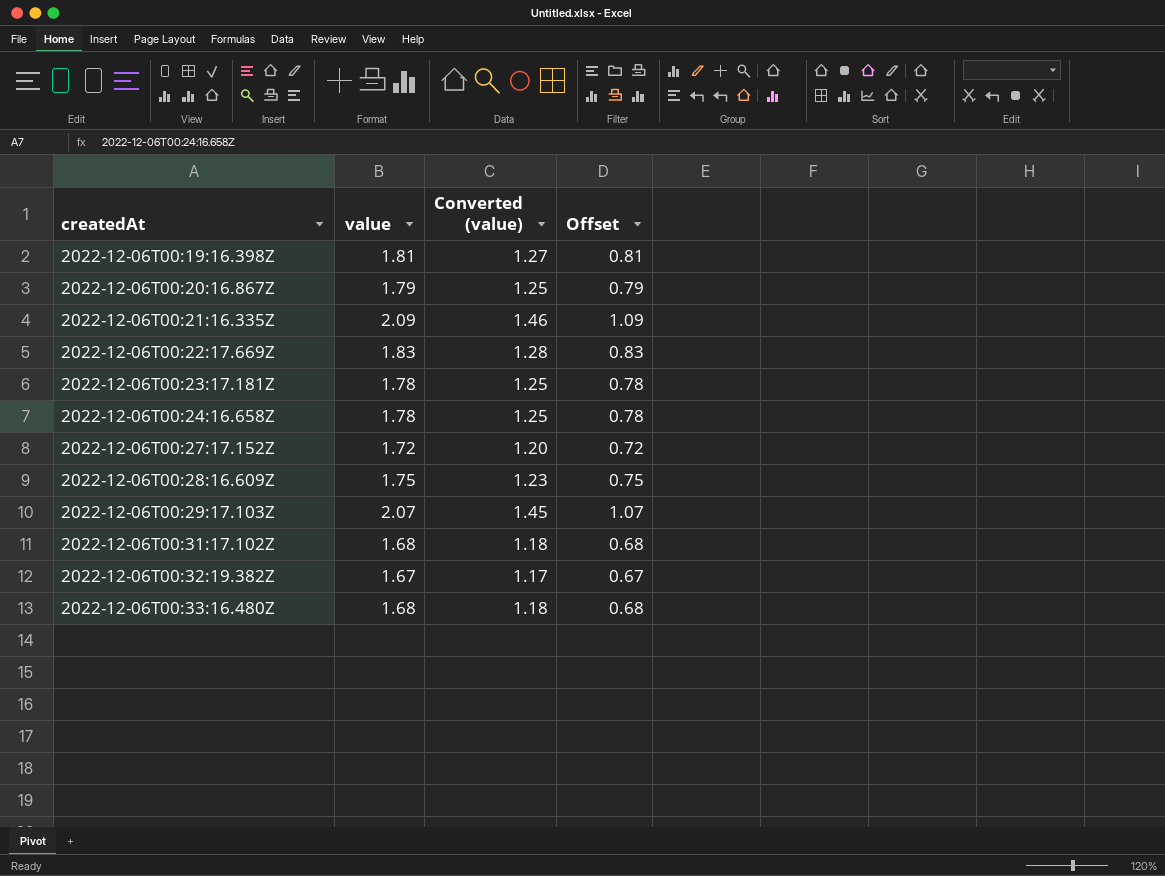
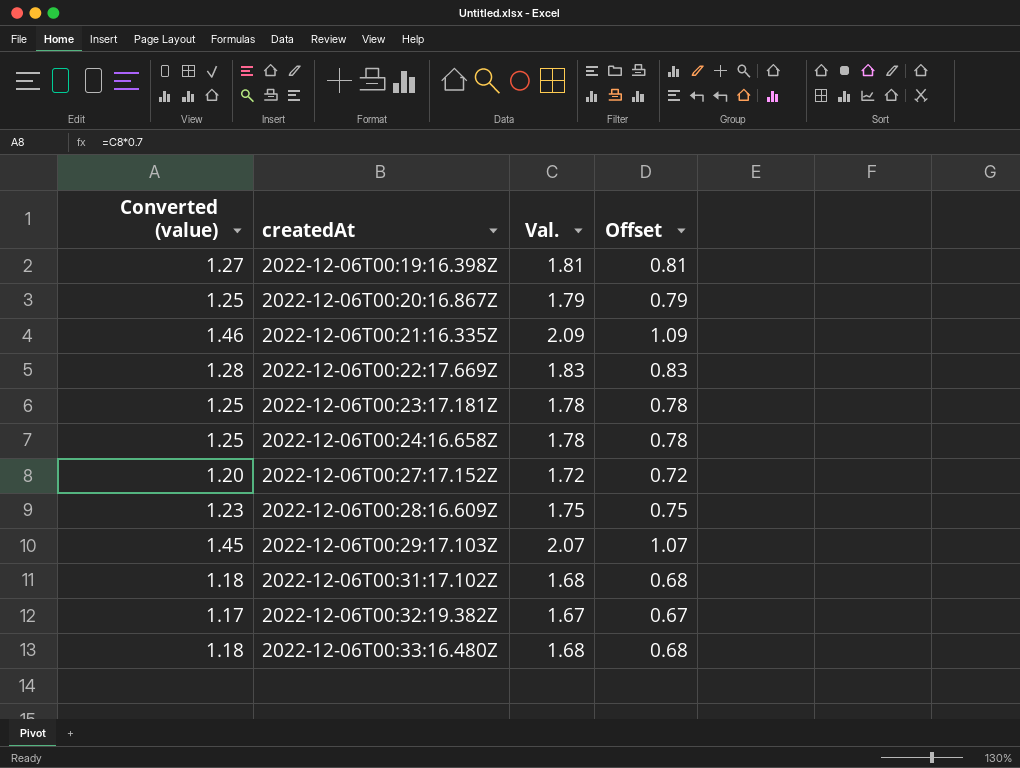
column Converted (value) | position: 3 -> 1
column name: value -> Val.

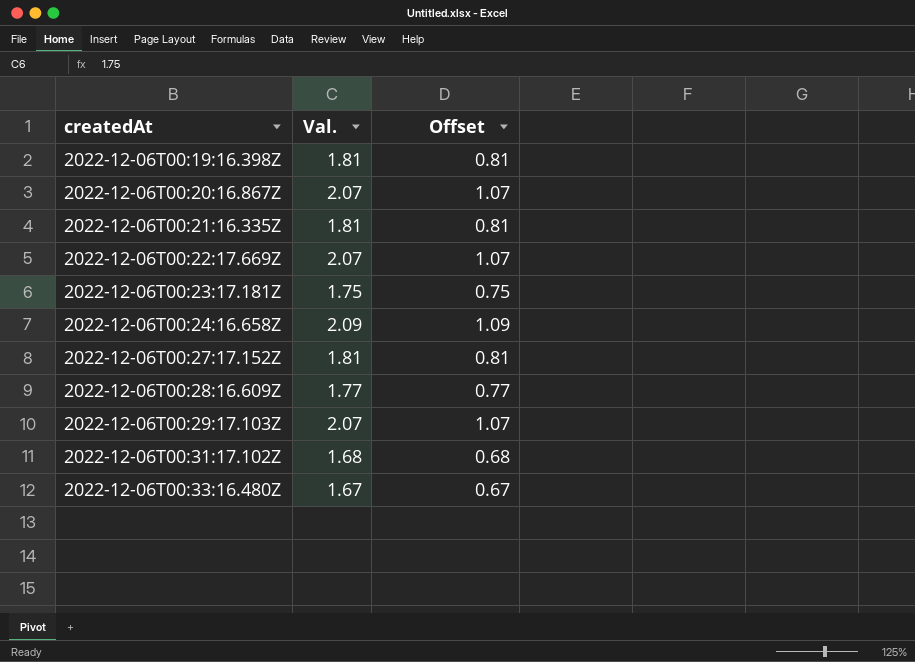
column Converted (value) | formula: [Val.] * 0.7 -> none
row 2022-12-06T00:32:19.382Z: 1.17 | 1.67 | 0.67 -> none
2022-12-06T00:20:16.867Z | Val.: 1.79 -> 2.07
2022-12-06T00:20:16.867Z | Offset: 0.79 -> 1.07
2022-12-06T00:21:16.335Z | Val.: 2.09 -> 1.81
2022-12-06T00:21:16.335Z | Offset: 1.09 -> 0.81
2022-12-06T00:22:17.669Z | Val.: 1.83 -> 2.07
2022-12-06T00:22:17.669Z | Offset: 0.83 -> 1.07
2022-12-06T00:23:17.181Z | Val.: 1.78 -> 1.75
2022-12-06T00:23:17.181Z | Offset: 0.78 -> 0.75
2022-12-06T00:24:16.658Z | Val.: 1.78 -> 2.09
2022-12-06T00:24:16.658Z | Offset: 0.78 -> 1.09
2022-12-06T00:27:17.152Z | Val.: 1.72 -> 1.81
2022-12-06T00:27:17.152Z | Offset: 0.72 -> 0.81
2022-12-06T00:28:16.609Z | Val.: 1.75 -> 1.77
2022-12-06T00:28:16.609Z | Offset: 0.75 -> 0.77
2022-12-06T00:33:16.480Z | Val.: 1.68 -> 1.67
2022-12-06T00:33:16.480Z | Offset: 0.68 -> 0.67

